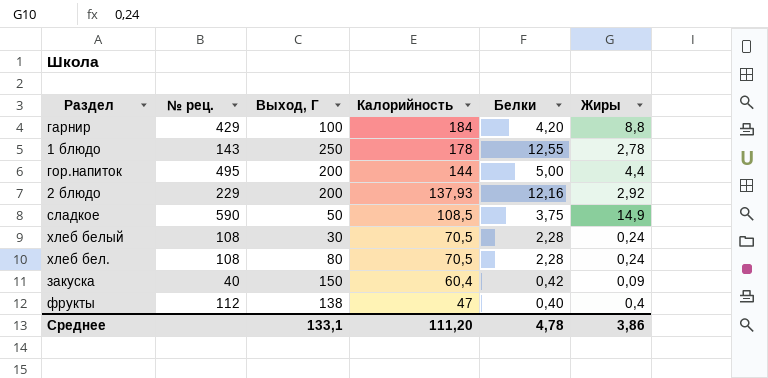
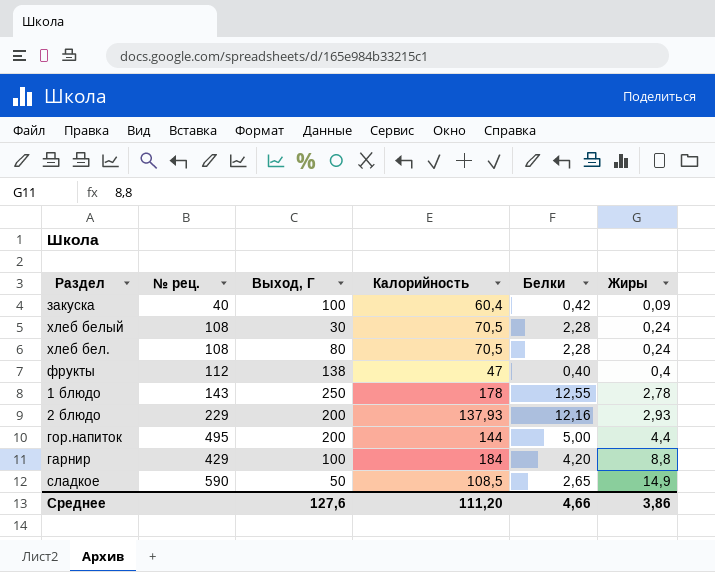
row order: Калорийность descending -> Жиры ascending
закуска | Выход, Г: 150 -> 100
2 блюдо | Жиры: 2,92 -> 2,93
сладкое | Белки: 3,75 -> 2,65
Среднее | Выход, Г: 133,1 -> 127,6
Среднее | Белки: 4,78 -> 4,66

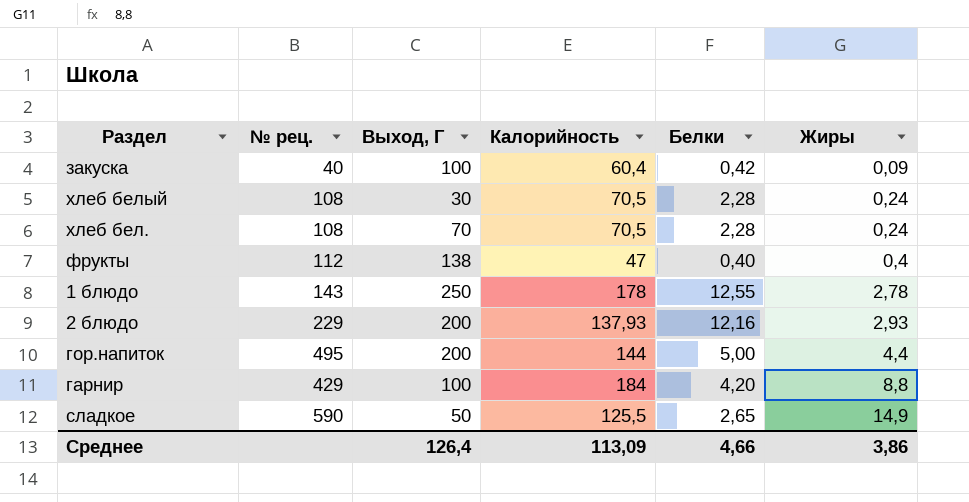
хлеб бел. | Выход, Г: 80 -> 70
сладкое | Калорийность: 108,5 -> 125,5
Среднее | Выход, Г: 127,6 -> 126,4
Среднее | Калорийность: 111,20 -> 113,09

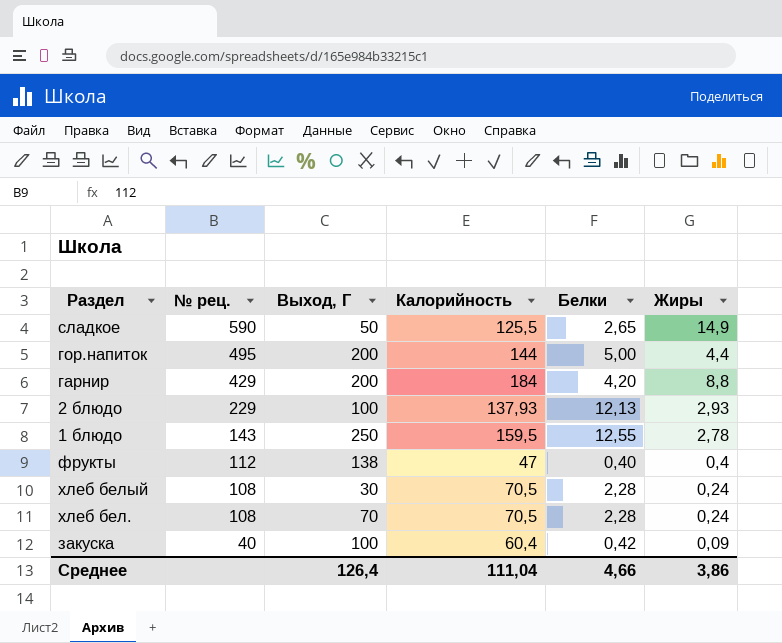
row order: Жиры ascending -> № рец. descending
гарнир | Выход, Г: 100 -> 200
2 блюдо | Выход, Г: 200 -> 100
2 блюдо | Белки: 12,16 -> 12,13
1 блюдо | Калорийность: 178 -> 159,5
Среднее | Калорийность: 113,09 -> 111,04

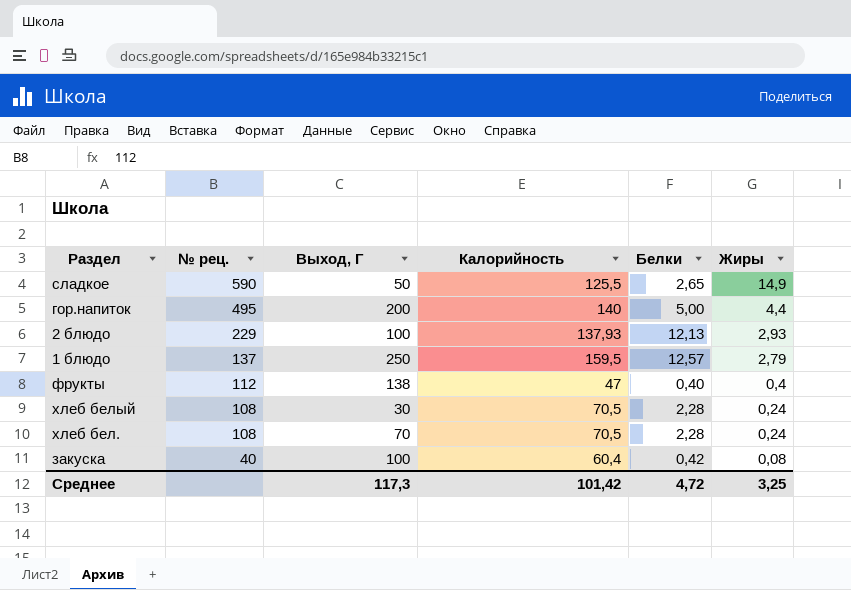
row гарнир: 429 | 200 | 184 | 4,20 | 8,8 -> none
гор.напиток | Калорийность: 144 -> 140
1 блюдо | № рец.: 143 -> 137
1 блюдо | Белки: 12,55 -> 12,57
1 блюдо | Жиры: 2,78 -> 2,79
закуска | Жиры: 0,09 -> 0,08
Среднее | Выход, Г: 126,4 -> 117,3
Среднее | Калорийность: 111,04 -> 101,42
Среднее | Белки: 4,66 -> 4,72
Среднее | Жиры: 3,86 -> 3,25

